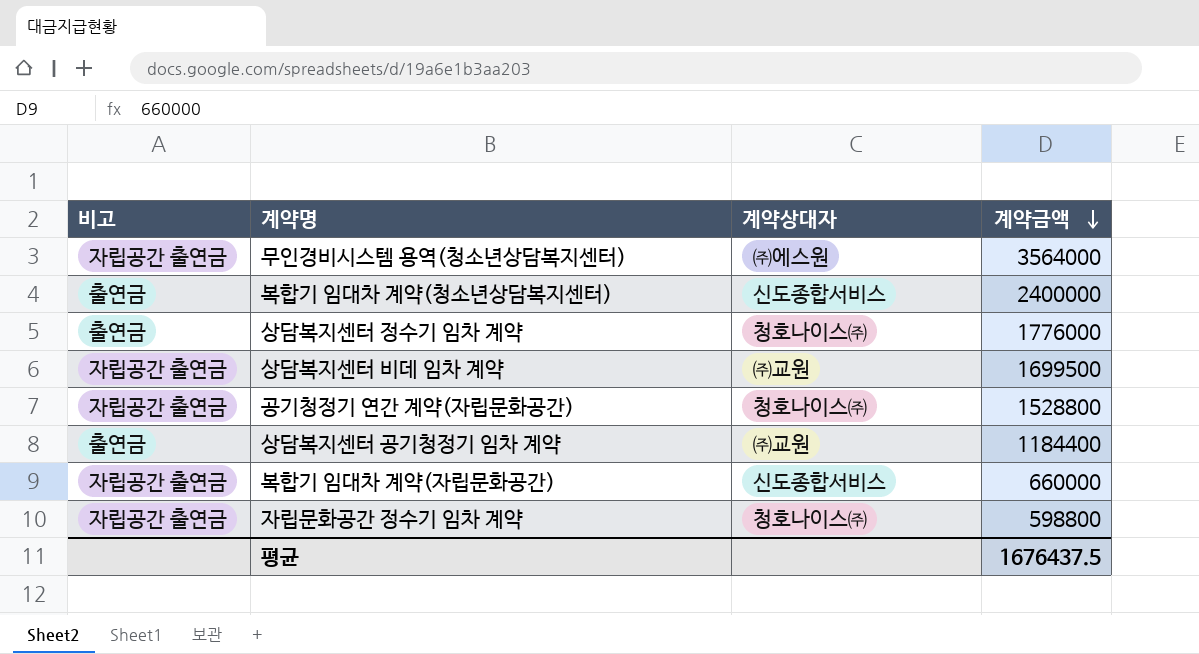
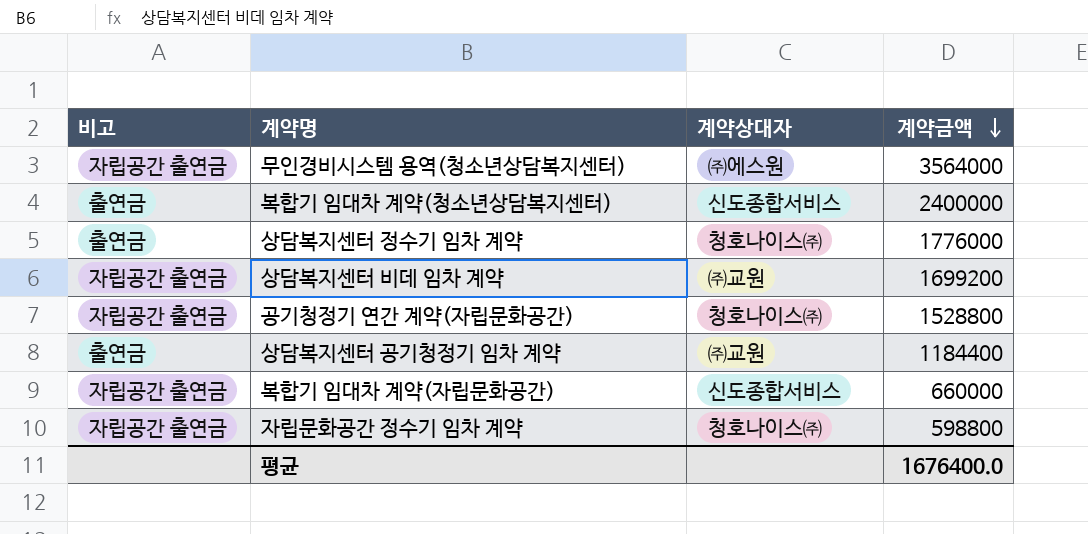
상담복지센터 비데 임차 계약 | 계약금액: 1699500 -> 1699200
평균 | 계약금액: 1676437.5 -> 1676400.0

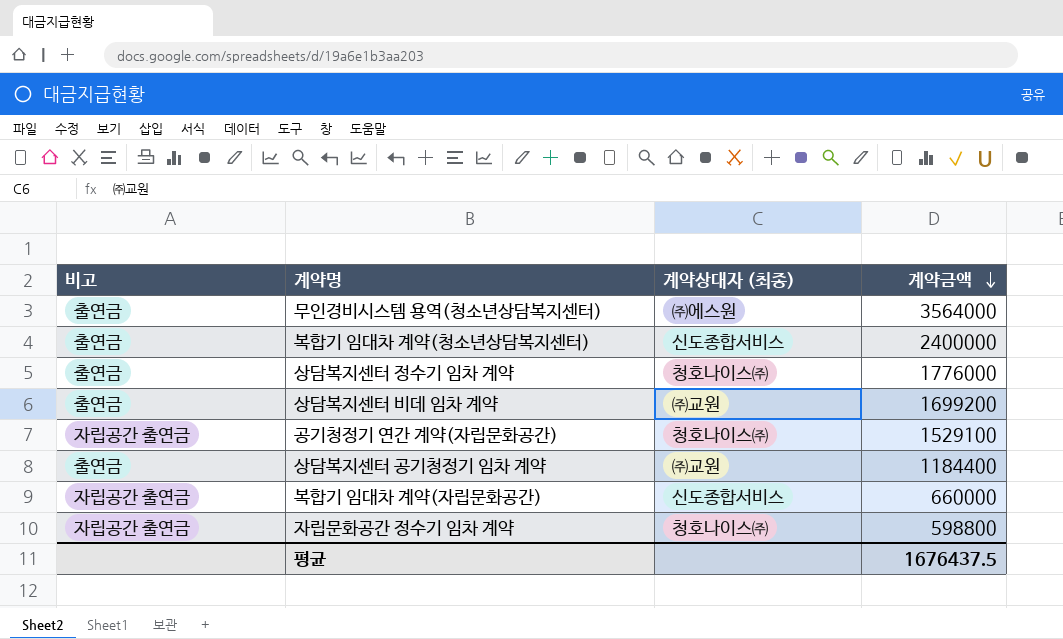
column name: 계약상대자 -> 계약상대자 (최종)
무인경비시스템 용역(청소년상담복지센터) | 비고: 자립공간 출연금 -> 출연금
상담복지센터 비데 임차 계약 | 비고: 자립공간 출연금 -> 출연금
공기청정기 연간 계약(자립문화공간) | 계약금액: 1528800 -> 1529100
평균 | 계약금액: 1676400.0 -> 1676437.5

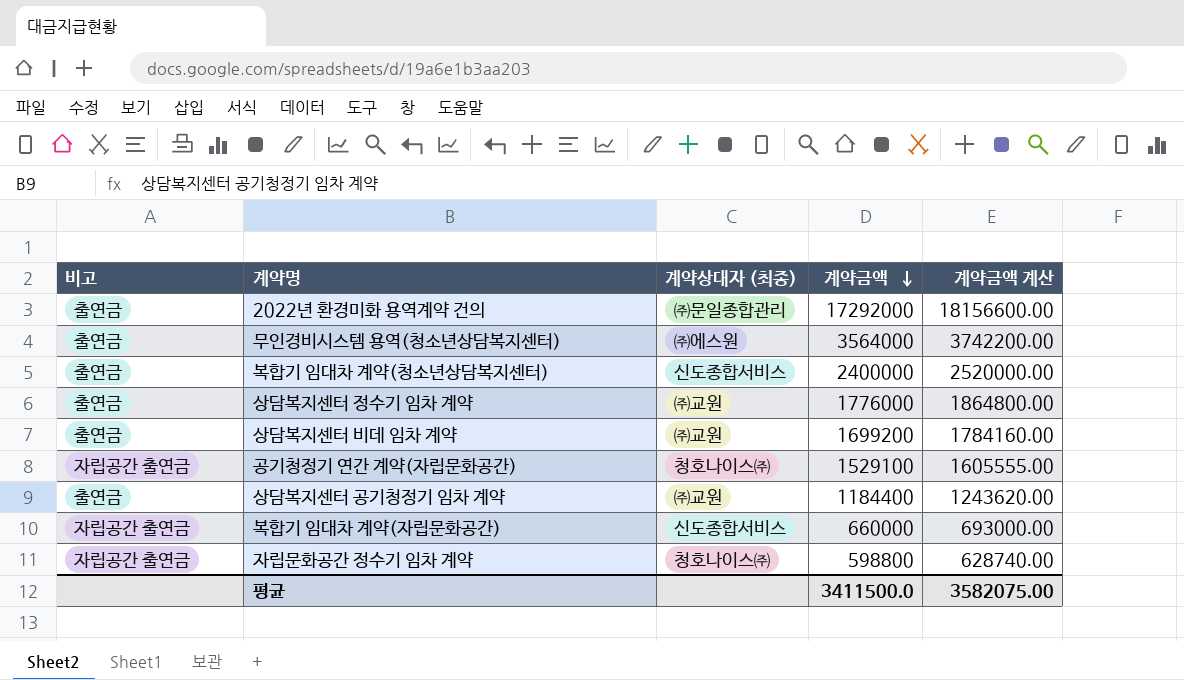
column 계약금액 계산 | formula: none -> [계약금액] * 1.05
row 2022년 환경미화 용역계약 건의: none -> 출연금 | ㈜문일종합관리 | 17292000 | 18156600.00
상담복지센터 정수기 임차 계약 | 계약상대자 (최종): 청호나이스㈜ -> ㈜교원
평균 | 계약금액: 1676437.5 -> 3411500.0

